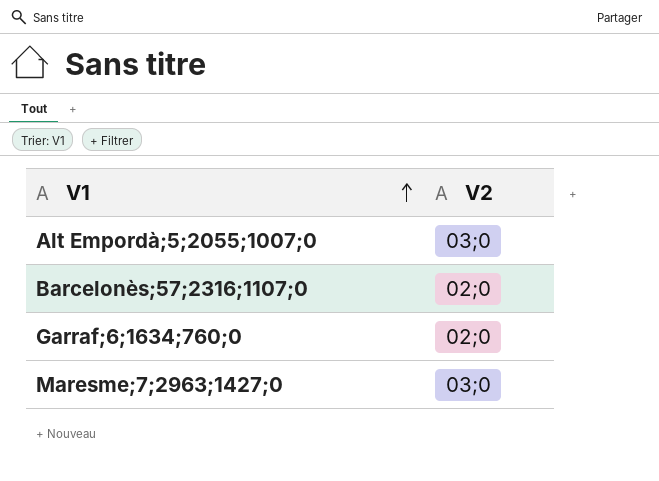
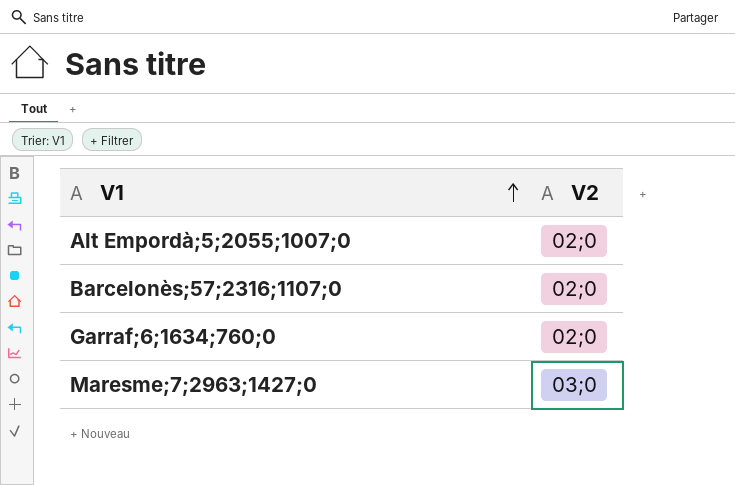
Alt Empordà;5;2055;1007;0 | V2: 03;0 -> 02;0

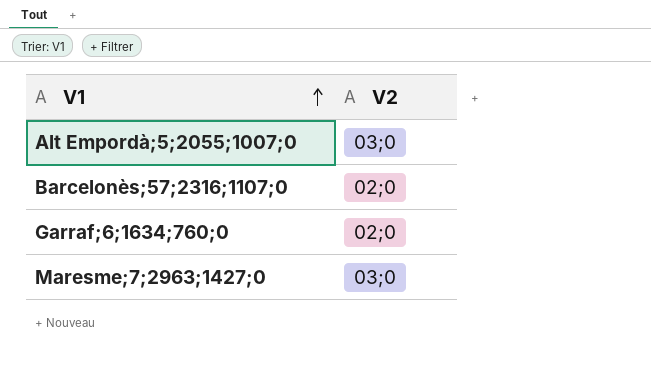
Alt Empordà;5;2055;1007;0 | V2: 02;0 -> 03;0

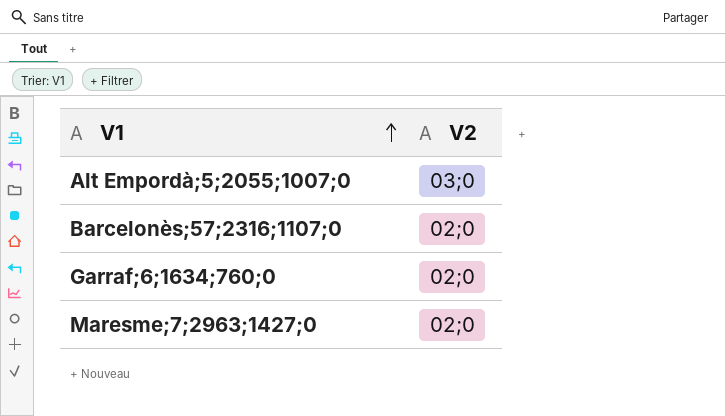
Maresme;7;2963;1427;0 | V2: 03;0 -> 02;0

